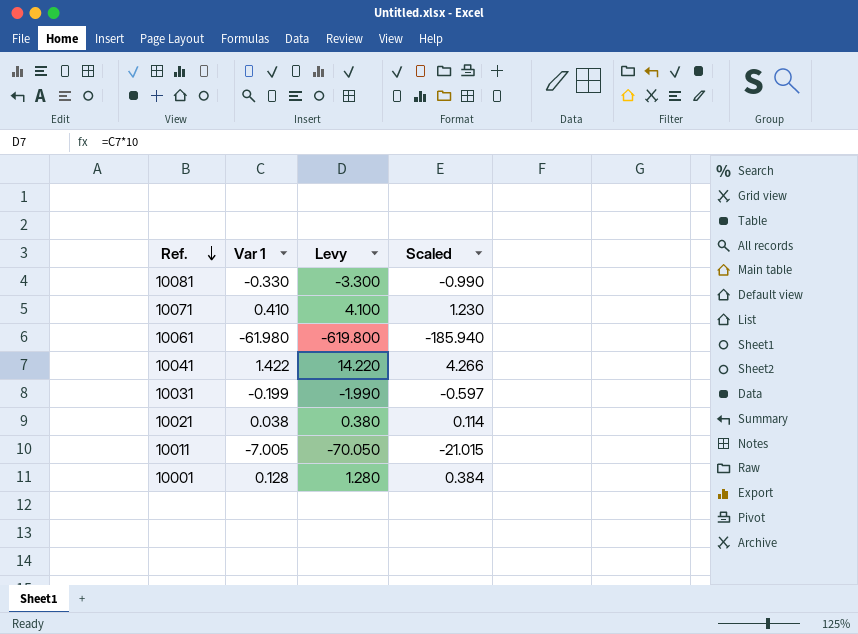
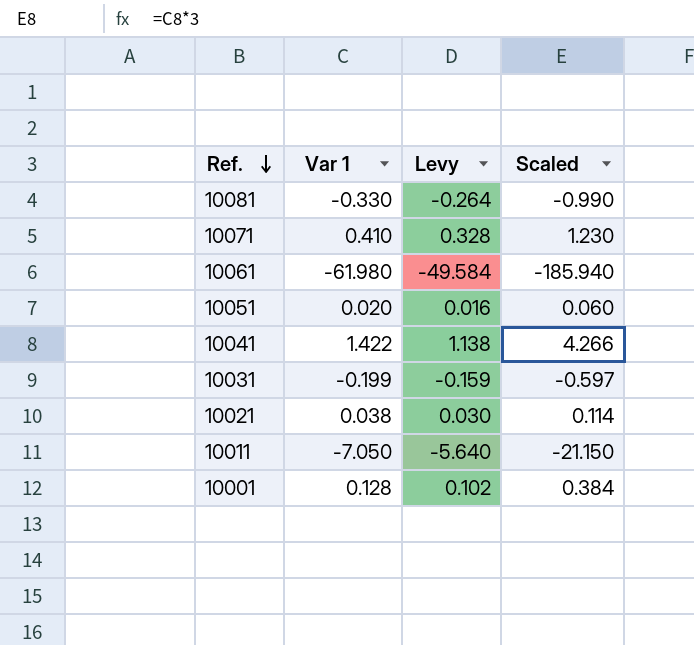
column Levy | formula: [Var 1] * 10 -> [Var 1] * 0.8
row 10051: none -> 0.020 | 0.016 | 0.060
10011 | Var 1: -7.005 -> -7.050
10011 | Scaled: -21.015 -> -21.150

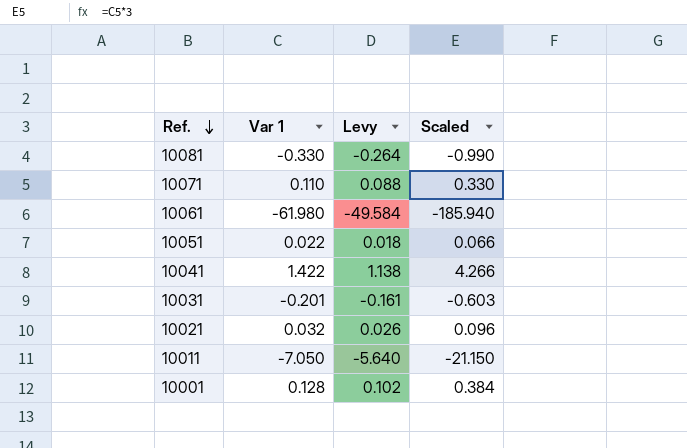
10071 | Var 1: 0.410 -> 0.110
10071 | Levy: 0.328 -> 0.088
10071 | Scaled: 1.230 -> 0.330
10051 | Var 1: 0.020 -> 0.022
10051 | Levy: 0.016 -> 0.018
10051 | Scaled: 0.060 -> 0.066
10031 | Var 1: -0.199 -> -0.201
10031 | Levy: -0.159 -> -0.161
10031 | Scaled: -0.597 -> -0.603
10021 | Var 1: 0.038 -> 0.032
10021 | Levy: 0.030 -> 0.026
10021 | Scaled: 0.114 -> 0.096

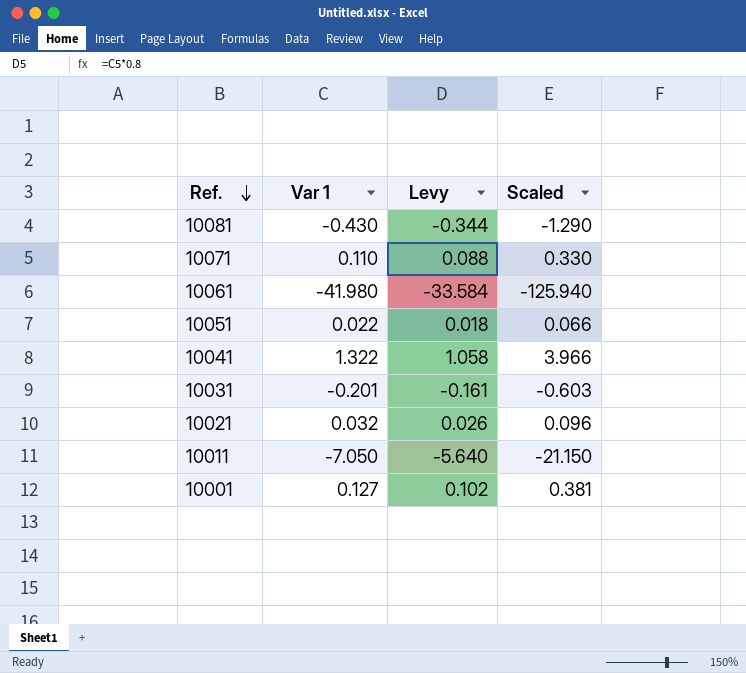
10081 | Var 1: -0.330 -> -0.430
10081 | Levy: -0.264 -> -0.344
10081 | Scaled: -0.990 -> -1.290
10061 | Var 1: -61.980 -> -41.980
10061 | Levy: -49.584 -> -33.584
10061 | Scaled: -185.940 -> -125.940
10041 | Var 1: 1.422 -> 1.322
10041 | Levy: 1.138 -> 1.058
10041 | Scaled: 4.266 -> 3.966
10001 | Var 1: 0.128 -> 0.127
10001 | Scaled: 0.384 -> 0.381

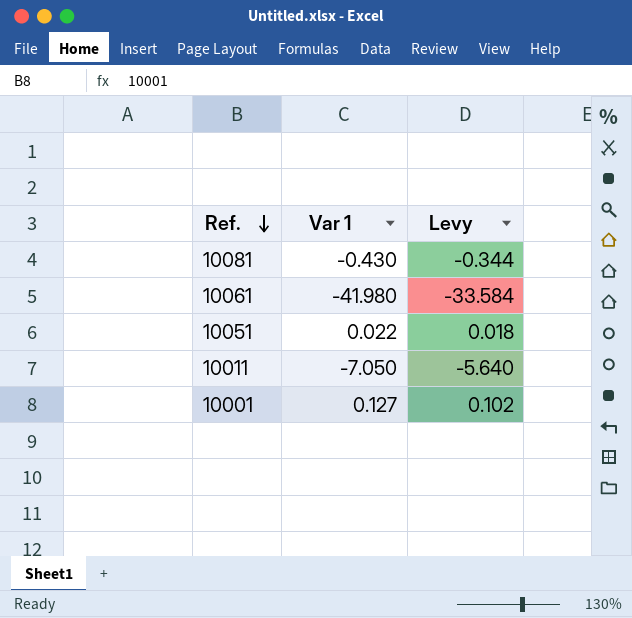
column Scaled | formula: [Var 1] * 3 -> none
row 10071: 0.110 | 0.088 | 0.330 -> none
row 10041: 1.322 | 1.058 | 3.966 -> none
row 10031: -0.201 | -0.161 | -0.603 -> none
row 10021: 0.032 | 0.026 | 0.096 -> none

